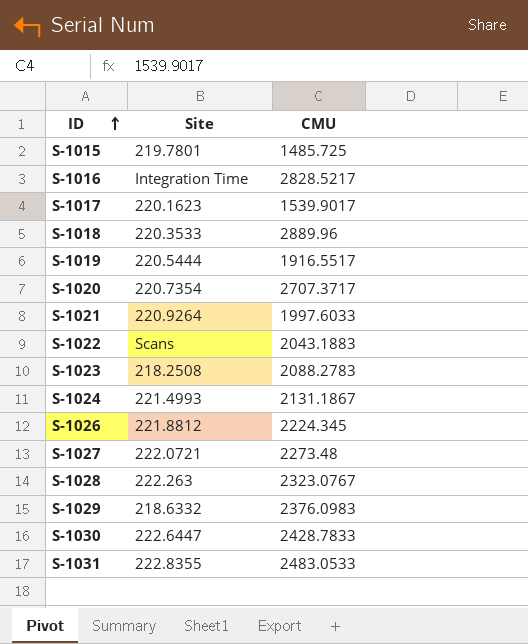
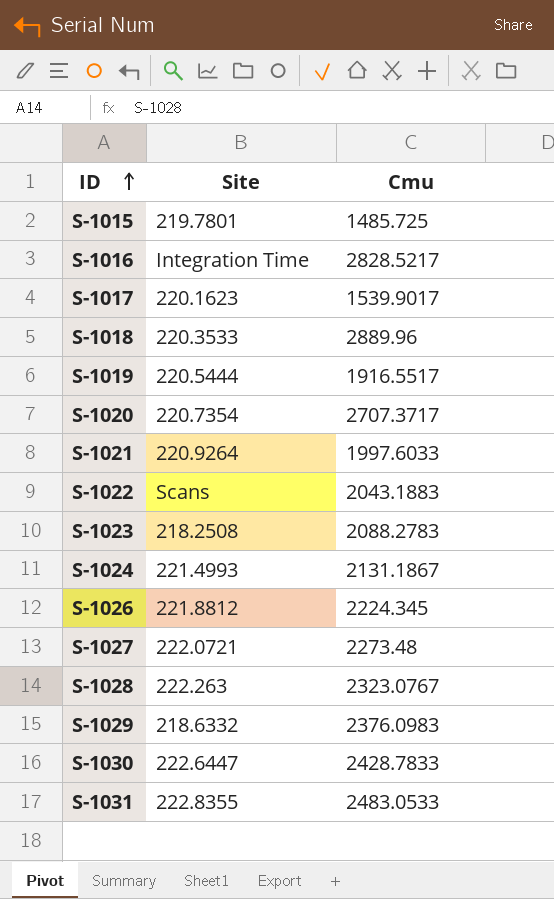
column name: CMU -> Cmu

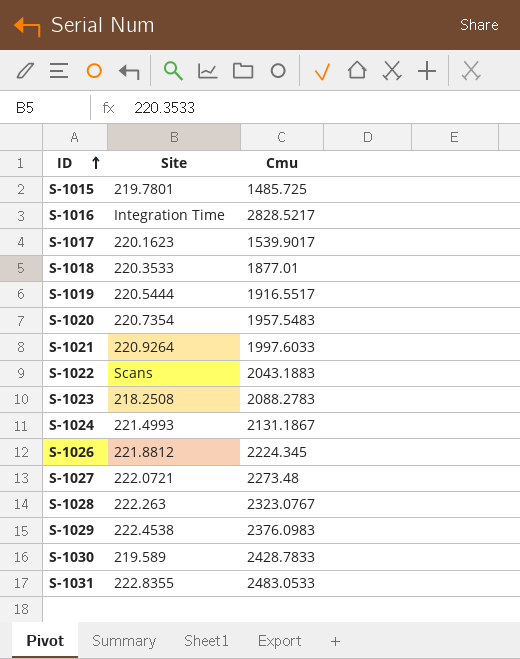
S-1018 | Cmu: 2889.96 -> 1877.01
S-1020 | Cmu: 2707.3717 -> 1957.5483
S-1029 | Site: 218.6332 -> 222.4538
S-1030 | Site: 222.6447 -> 219.589

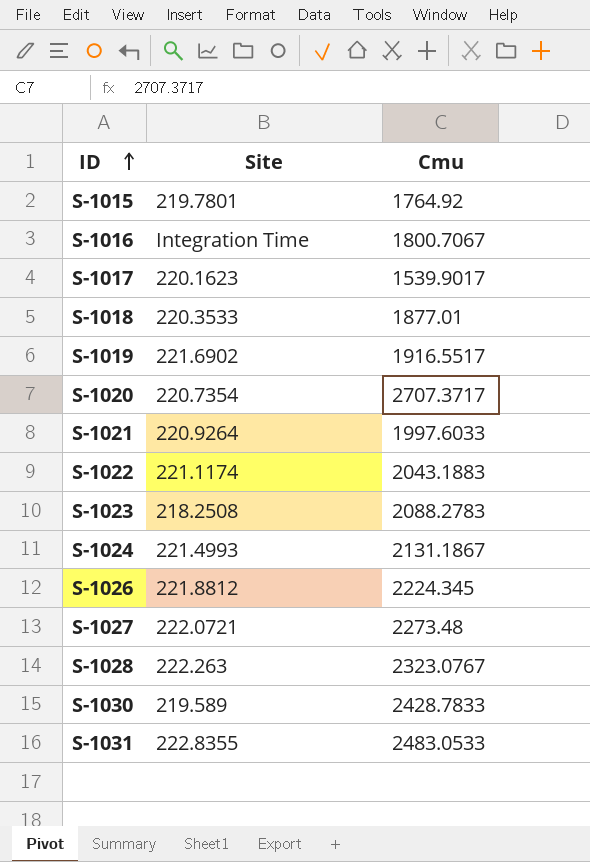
row S-1029: 222.4538 | 2376.0983 -> none
S-1015 | Cmu: 1485.725 -> 1764.92
S-1016 | Cmu: 2828.5217 -> 1800.7067
S-1019 | Site: 220.5444 -> 221.6902
S-1020 | Cmu: 1957.5483 -> 2707.3717
S-1022 | Site: Scans -> 221.1174

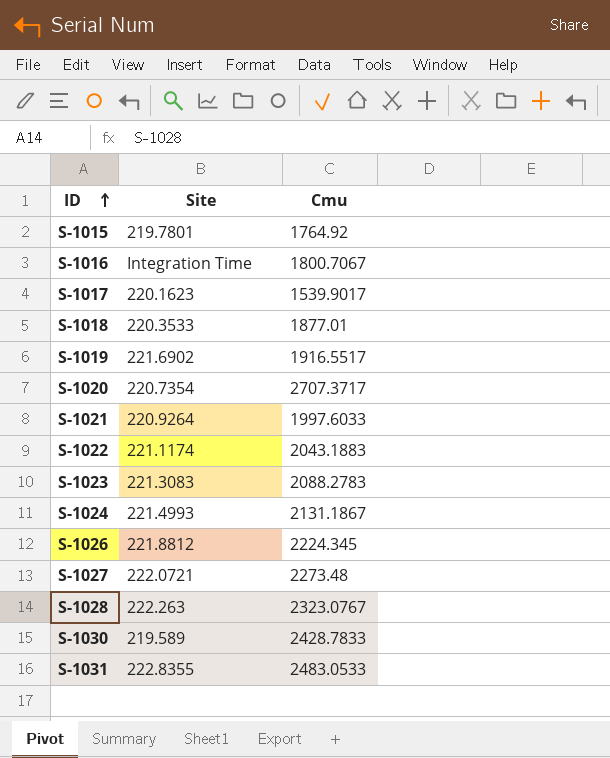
S-1023 | Site: 218.2508 -> 221.3083

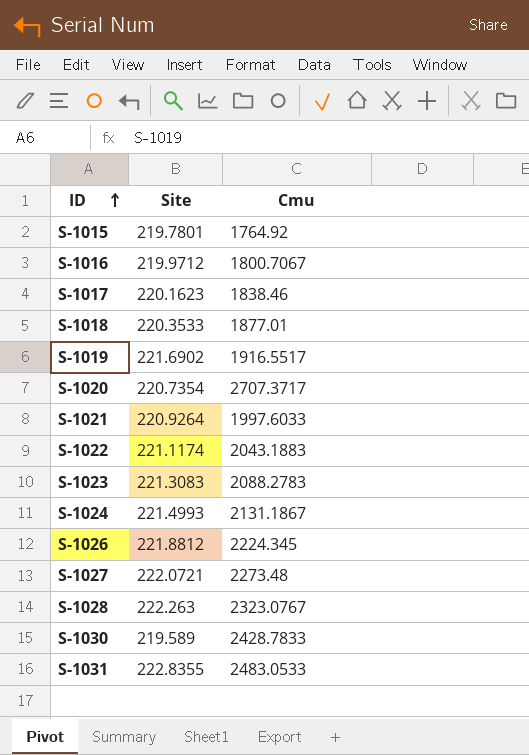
S-1016 | Site: Integration Time -> 219.9712
S-1017 | Cmu: 1539.9017 -> 1838.46

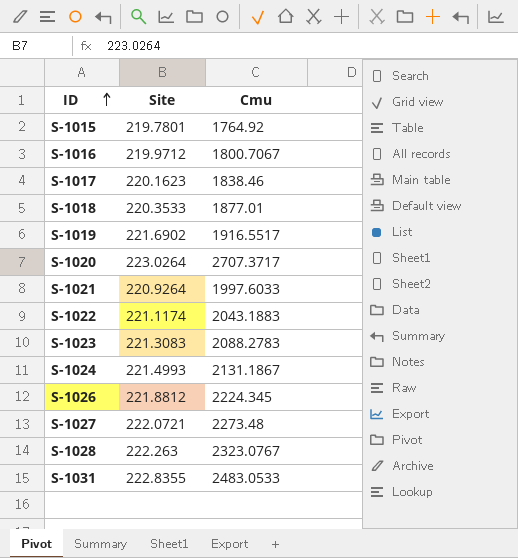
row S-1030: 219.589 | 2428.7833 -> none
S-1020 | Site: 220.7354 -> 223.0264

